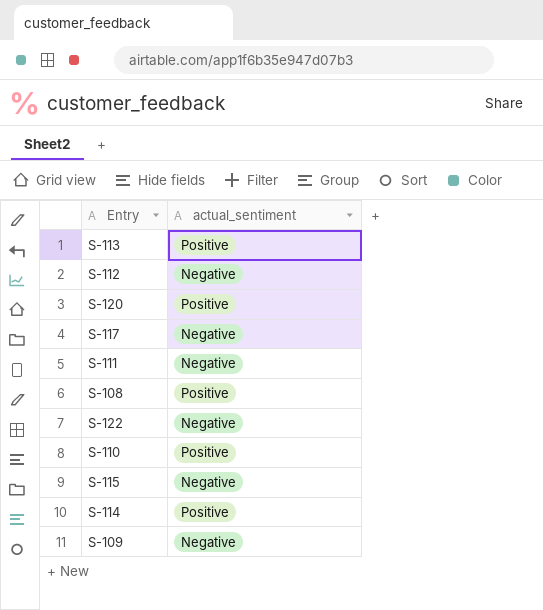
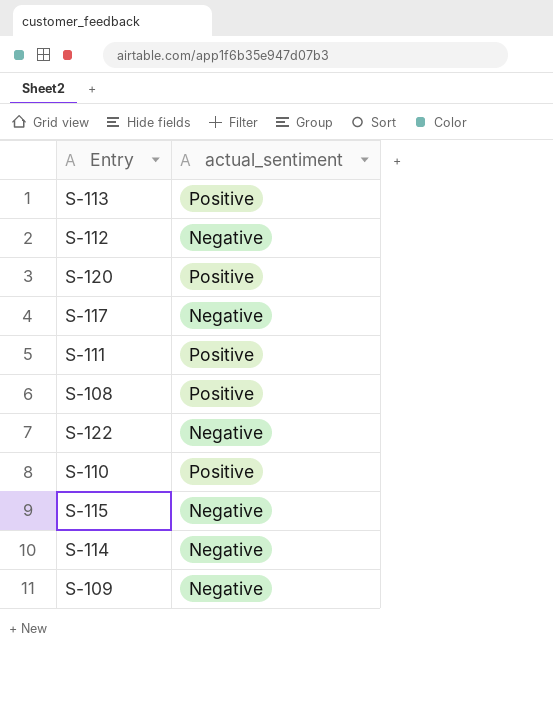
S-111 | actual_sentiment: Negative -> Positive
S-114 | actual_sentiment: Positive -> Negative

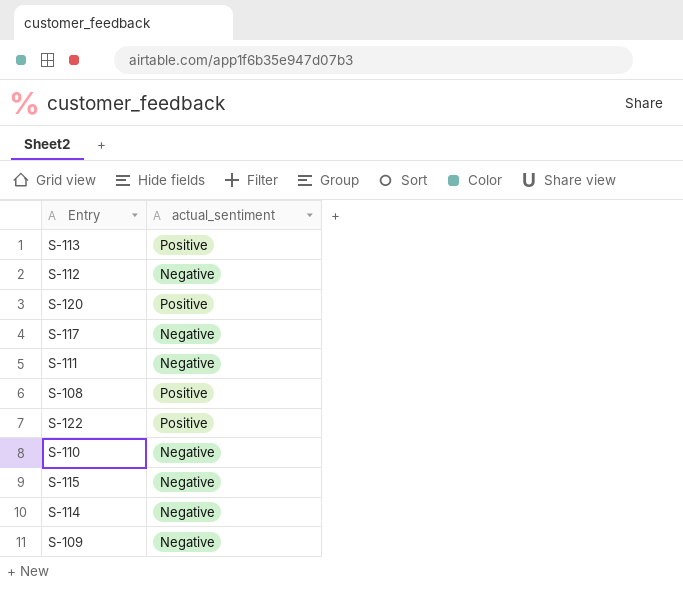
S-111 | actual_sentiment: Positive -> Negative
S-122 | actual_sentiment: Negative -> Positive
S-110 | actual_sentiment: Positive -> Negative

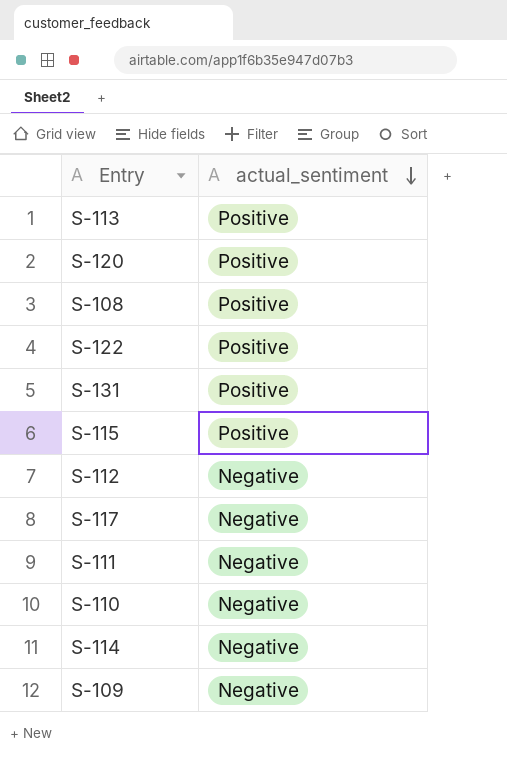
row order: none -> actual_sentiment descending
row S-131: none -> Positive
S-115 | actual_sentiment: Negative -> Positive

